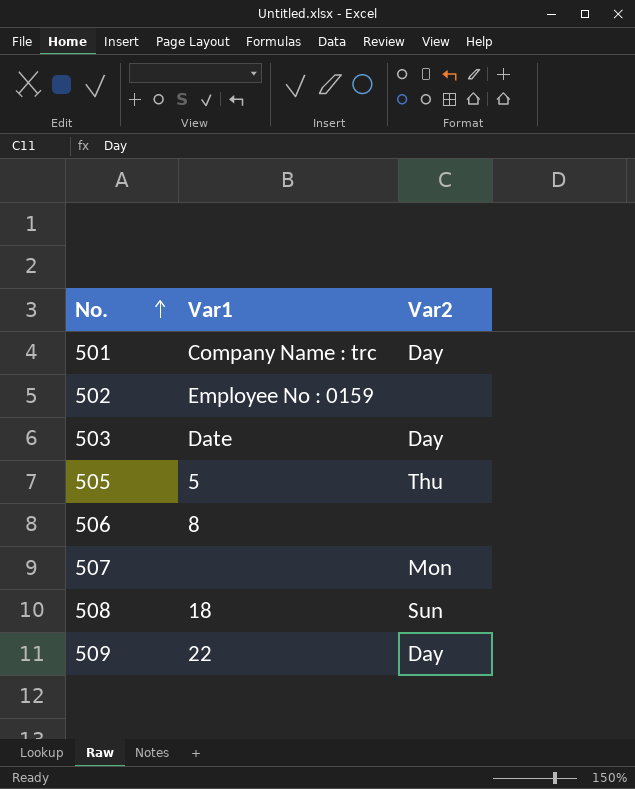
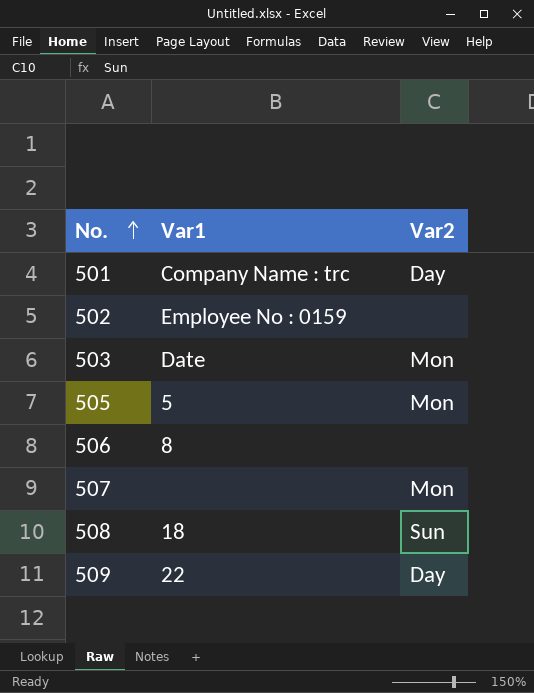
503 | Var2: Day -> Mon
505 | Var2: Thu -> Mon

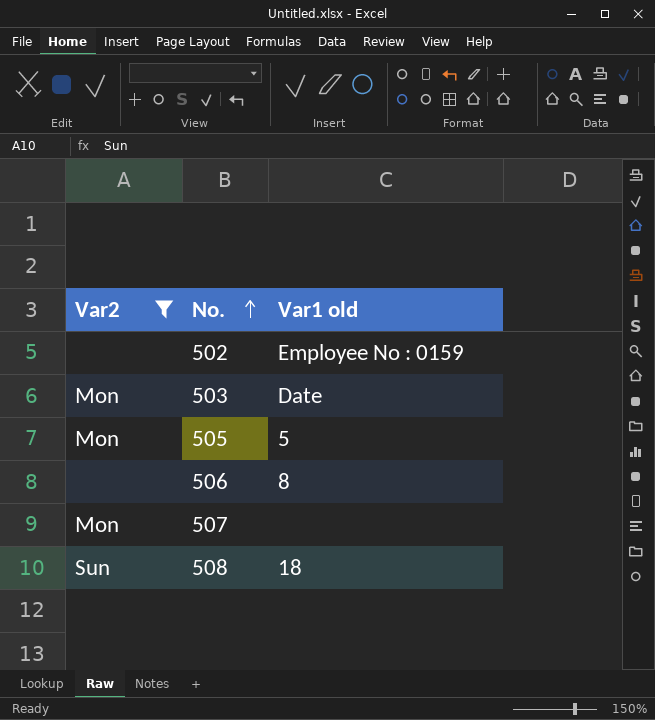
filter: none -> Var2 != Day
column Var2 | position: 3 -> 1
column name: Var1 -> Var1 old

